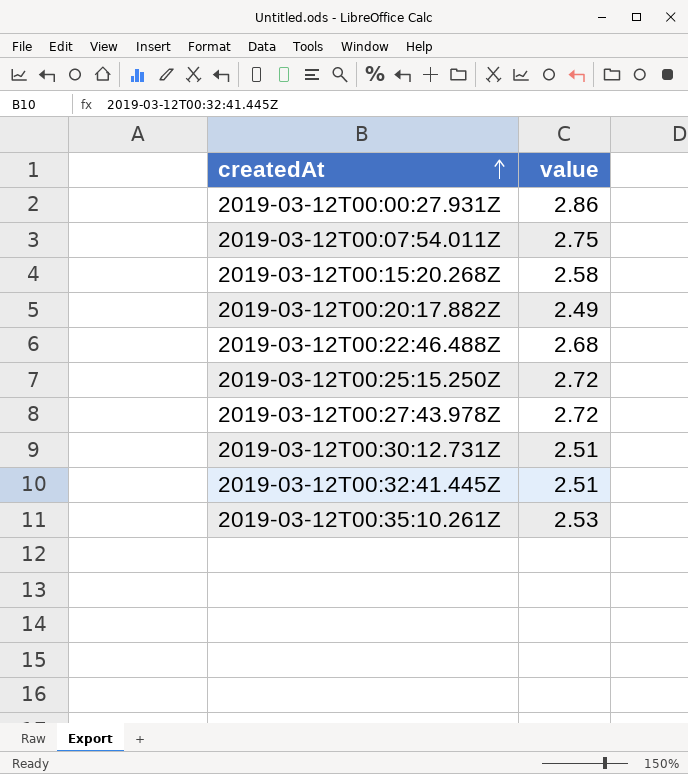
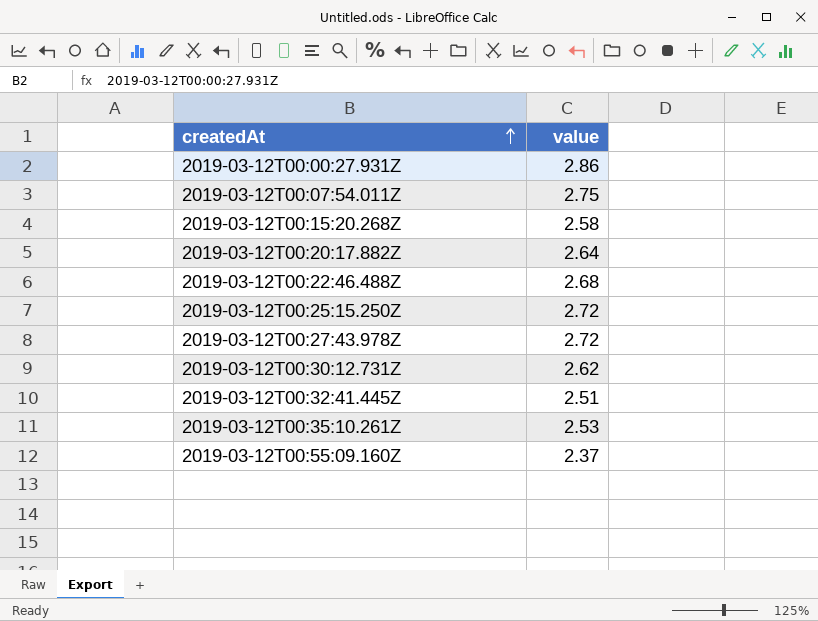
2019-03-12T00:20:17.882Z | value: 2.49 -> 2.64
2019-03-12T00:30:12.731Z | value: 2.51 -> 2.62
row 2019-03-12T00:55:09.160Z: none -> 2.37

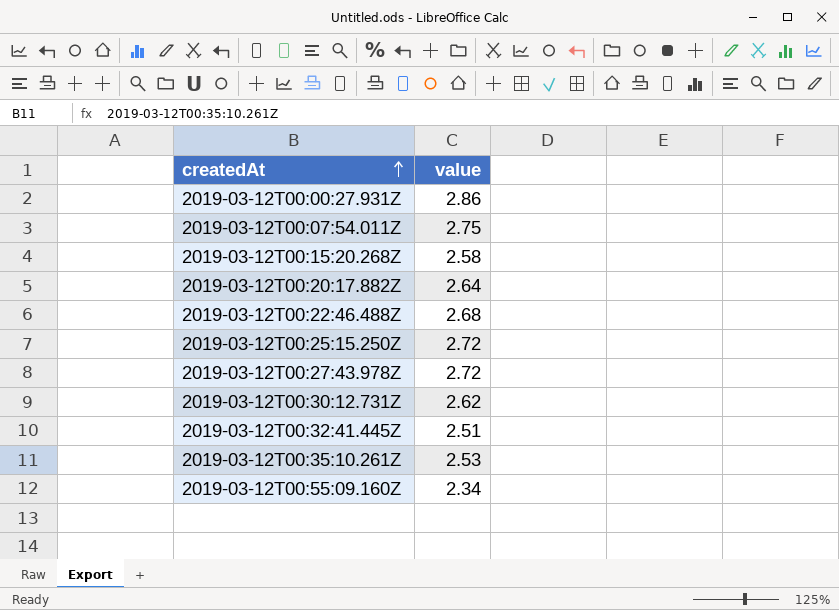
2019-03-12T00:55:09.160Z | value: 2.37 -> 2.34

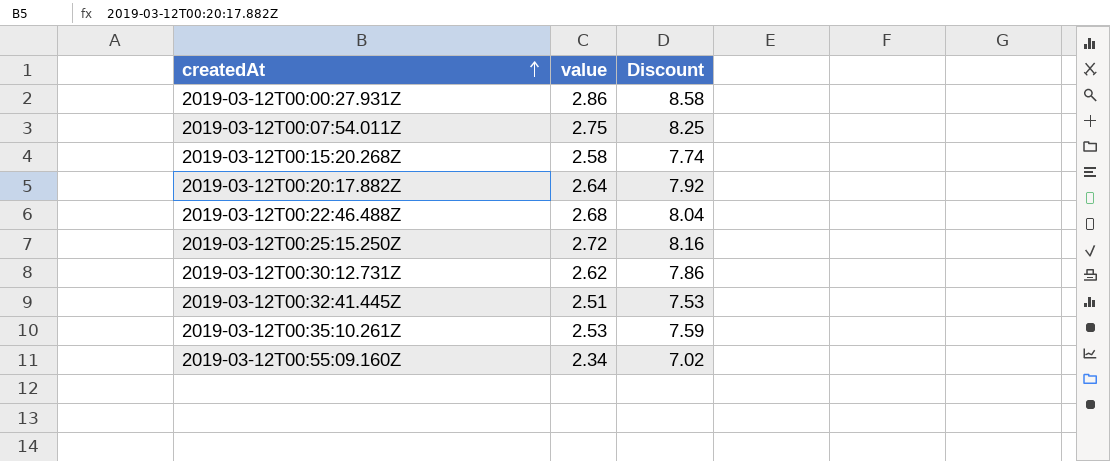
column Discount | formula: none -> [value] * 3
row 2019-03-12T00:27:43.978Z: 2.72 -> none

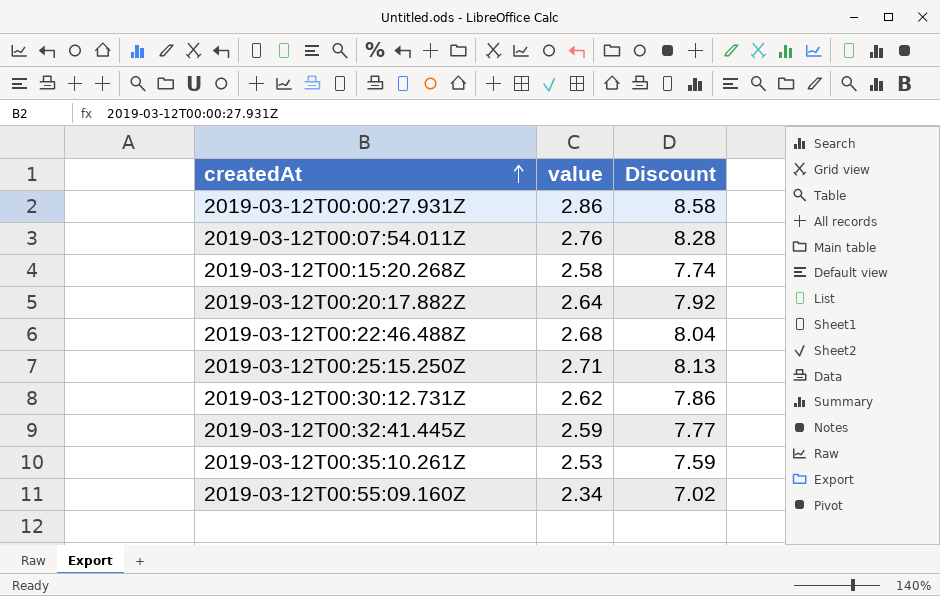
2019-03-12T00:07:54.011Z | value: 2.75 -> 2.76
2019-03-12T00:07:54.011Z | Discount: 8.25 -> 8.28
2019-03-12T00:25:15.250Z | value: 2.72 -> 2.71
2019-03-12T00:25:15.250Z | Discount: 8.16 -> 8.13
2019-03-12T00:32:41.445Z | value: 2.51 -> 2.59
2019-03-12T00:32:41.445Z | Discount: 7.53 -> 7.77

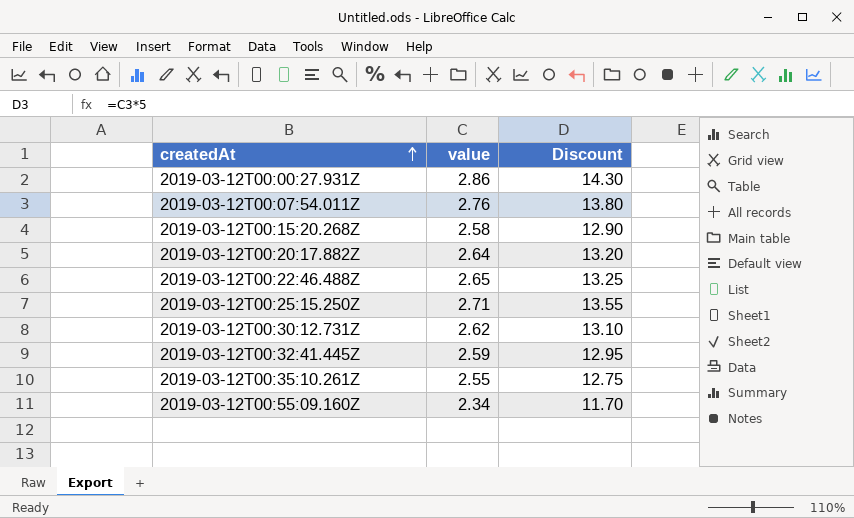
column Discount | formula: [value] * 3 -> [value] * 5
2019-03-12T00:22:46.488Z | value: 2.68 -> 2.65
2019-03-12T00:35:10.261Z | value: 2.53 -> 2.55

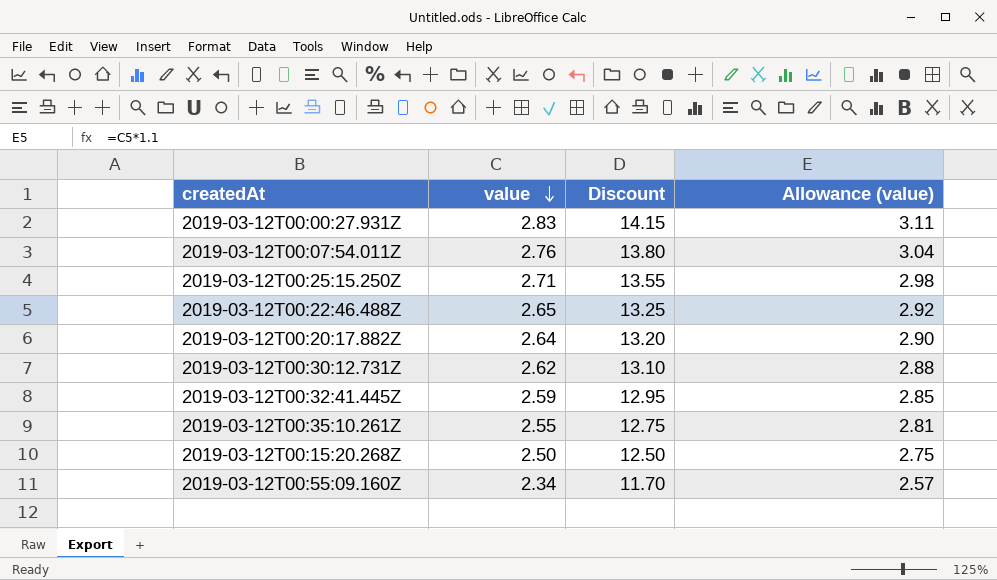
row order: createdAt ascending -> value descending
column Allowance (value) | formula: none -> [value] * 1.1
2019-03-12T00:00:27.931Z | value: 2.86 -> 2.83
2019-03-12T00:00:27.931Z | Discount: 14.30 -> 14.15
2019-03-12T00:15:20.268Z | value: 2.58 -> 2.50
2019-03-12T00:15:20.268Z | Discount: 12.90 -> 12.50

